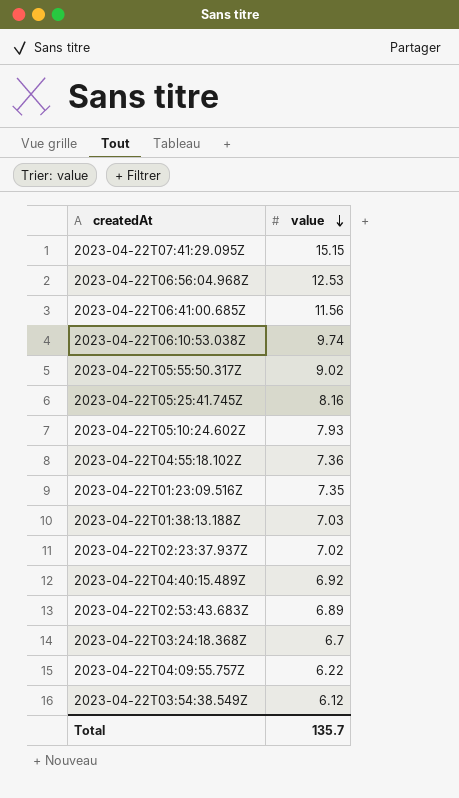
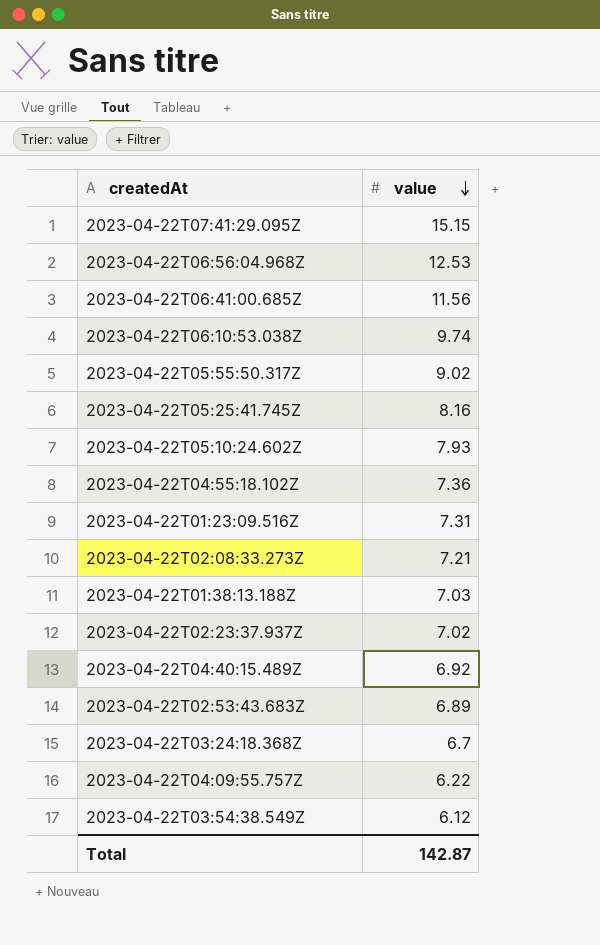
2023-04-22T01:23:09.516Z | value: 7.35 -> 7.31
row 2023-04-22T02:08:33.273Z: none -> 7.21
Total | value: 135.7 -> 142.87

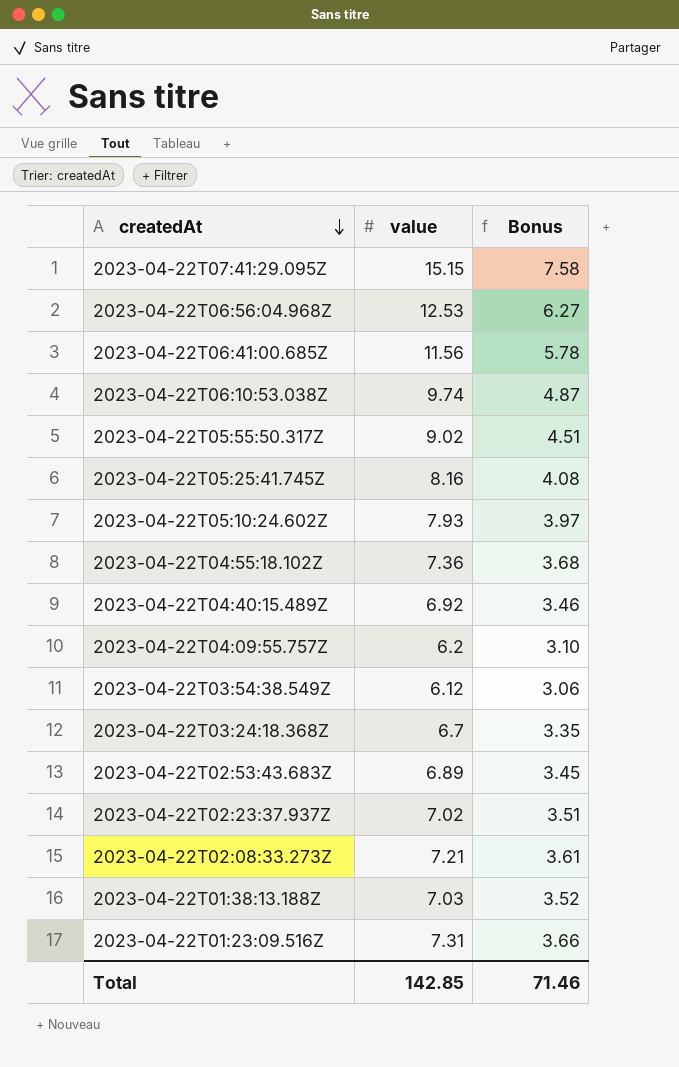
row order: value descending -> createdAt descending
column Bonus | formula: none -> [value] * 0.5
2023-04-22T04:09:55.757Z | value: 6.22 -> 6.2
Total | value: 142.87 -> 142.85

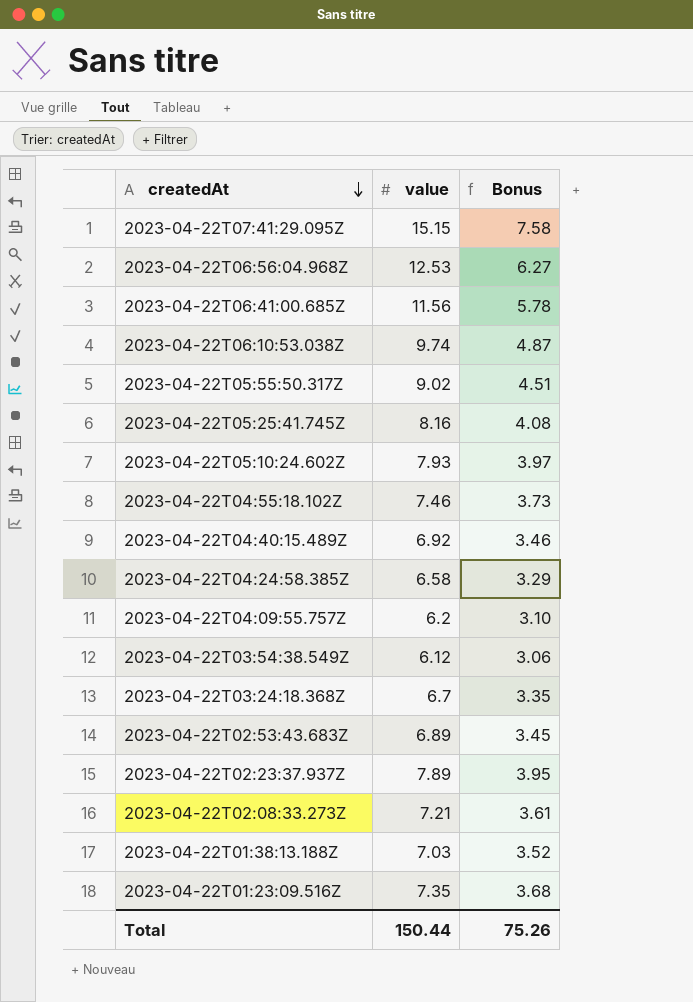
2023-04-22T04:55:18.102Z | value: 7.36 -> 7.46
2023-04-22T04:55:18.102Z | Bonus: 3.68 -> 3.73
row 2023-04-22T04:24:58.385Z: none -> 6.58 | 3.29
2023-04-22T02:23:37.937Z | value: 7.02 -> 7.89
2023-04-22T02:23:37.937Z | Bonus: 3.51 -> 3.95
2023-04-22T01:23:09.516Z | value: 7.31 -> 7.35
2023-04-22T01:23:09.516Z | Bonus: 3.66 -> 3.68
Total | value: 142.85 -> 150.44
Total | Bonus: 71.46 -> 75.26

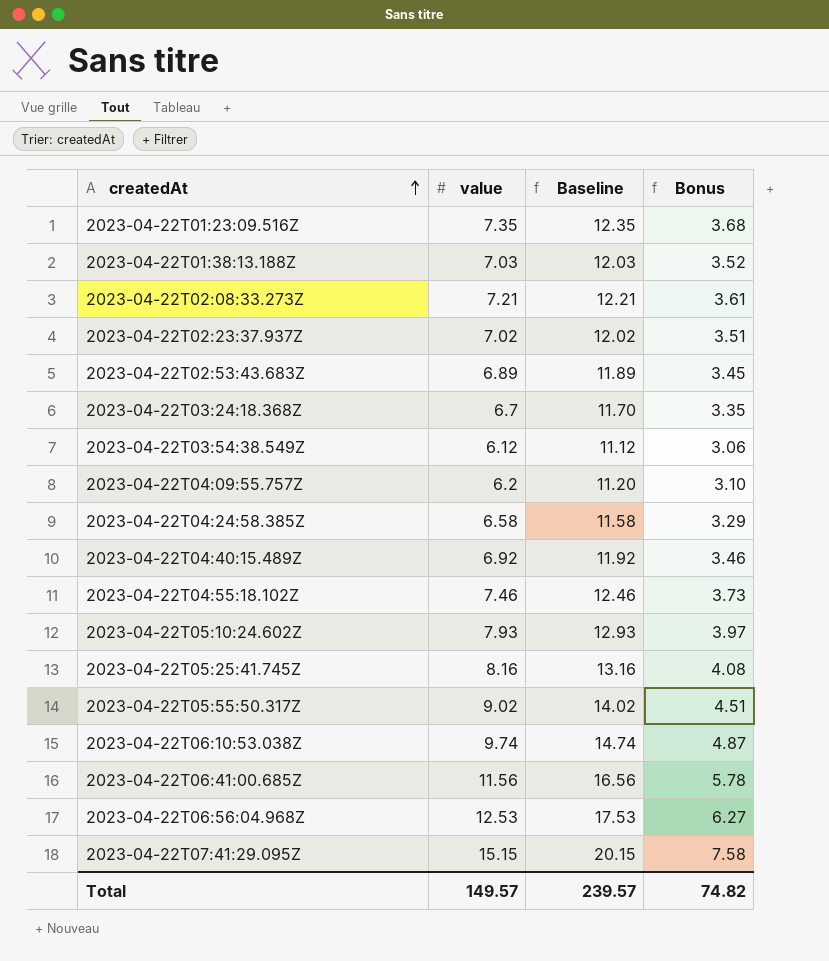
row order: createdAt descending -> createdAt ascending
column Baseline | formula: none -> [value] + 5
2023-04-22T02:23:37.937Z | value: 7.89 -> 7.02
2023-04-22T02:23:37.937Z | Bonus: 3.95 -> 3.51
Total | value: 150.44 -> 149.57
Total | Bonus: 75.26 -> 74.82

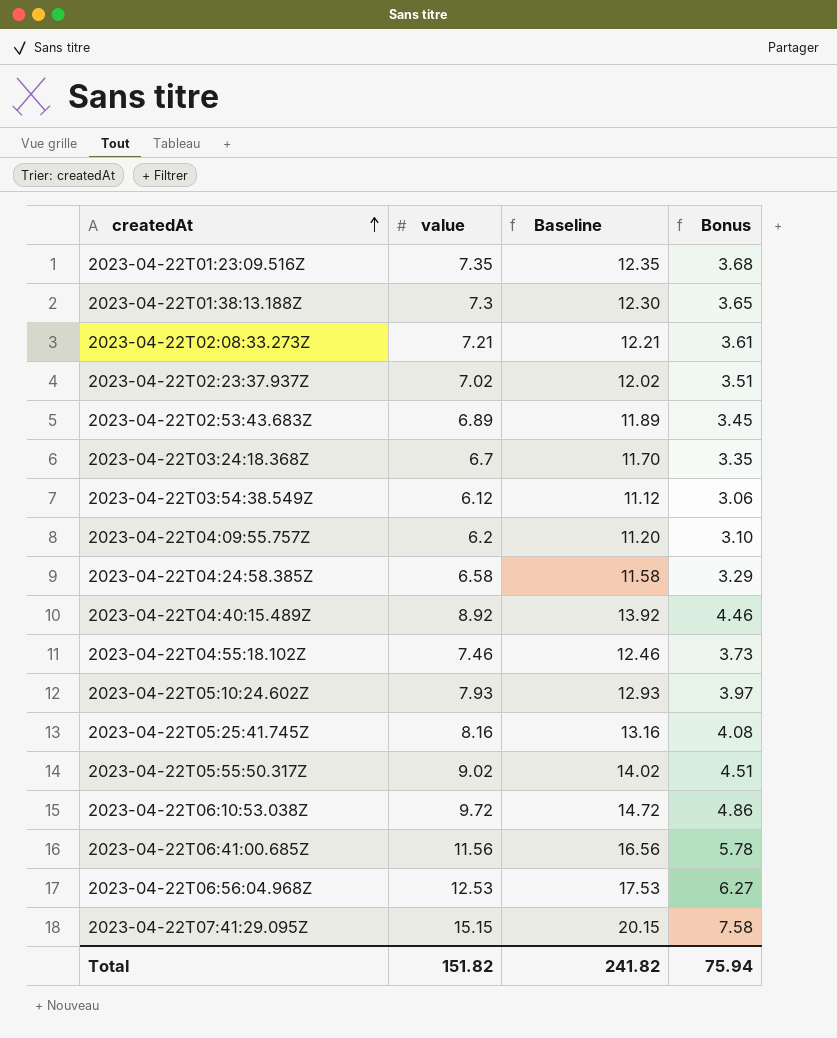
2023-04-22T01:38:13.188Z | value: 7.03 -> 7.3
2023-04-22T01:38:13.188Z | Baseline: 12.03 -> 12.30
2023-04-22T01:38:13.188Z | Bonus: 3.52 -> 3.65
2023-04-22T04:40:15.489Z | value: 6.92 -> 8.92
2023-04-22T04:40:15.489Z | Baseline: 11.92 -> 13.92
2023-04-22T04:40:15.489Z | Bonus: 3.46 -> 4.46
2023-04-22T06:10:53.038Z | value: 9.74 -> 9.72
2023-04-22T06:10:53.038Z | Baseline: 14.74 -> 14.72
2023-04-22T06:10:53.038Z | Bonus: 4.87 -> 4.86
Total | value: 149.57 -> 151.82
Total | Baseline: 239.57 -> 241.82
Total | Bonus: 74.82 -> 75.94

